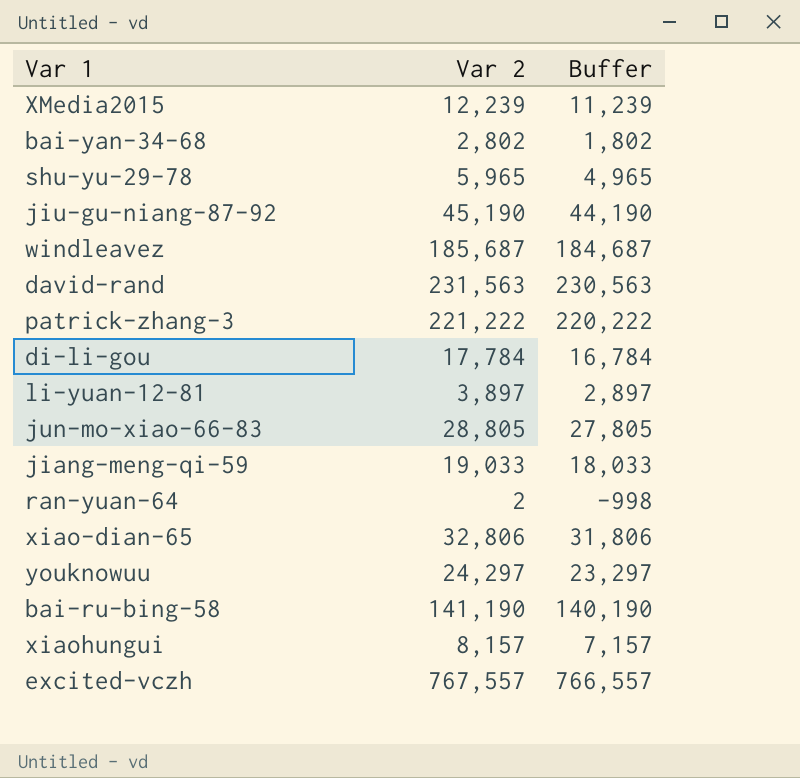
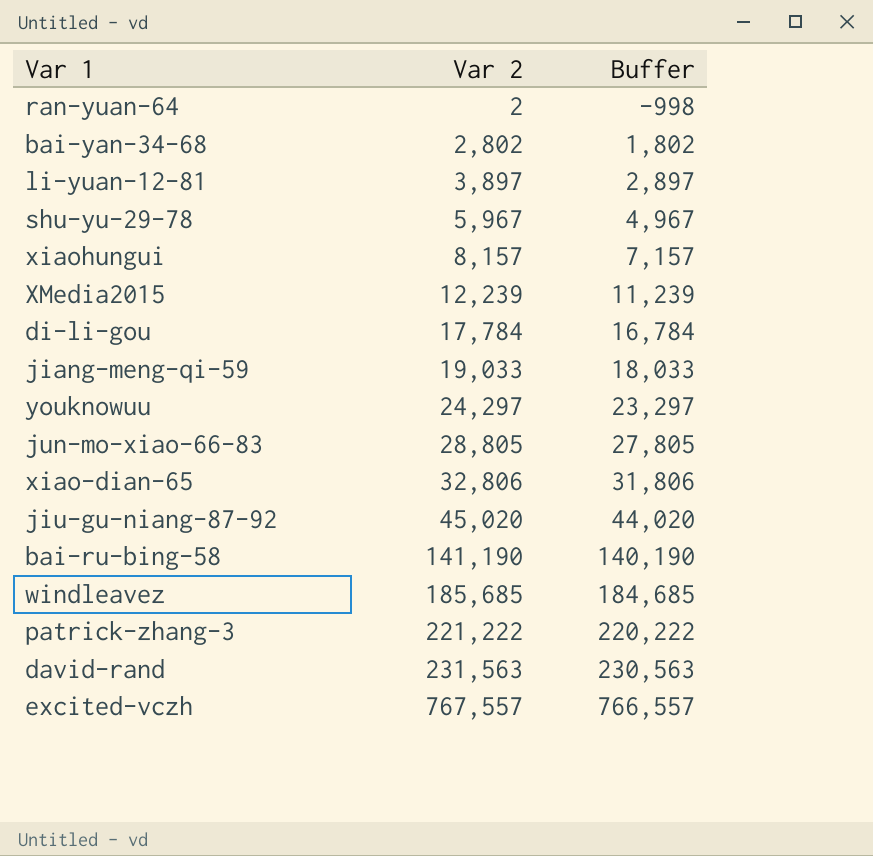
row order: none -> Var 2 ascending
shu-yu-29-78 | Var 2: 5,965 -> 5,967
shu-yu-29-78 | Buffer: 4,965 -> 4,967
jiu-gu-niang-87-92 | Var 2: 45,190 -> 45,020
jiu-gu-niang-87-92 | Buffer: 44,190 -> 44,020
windleavez | Var 2: 185,687 -> 185,685
windleavez | Buffer: 184,687 -> 184,685

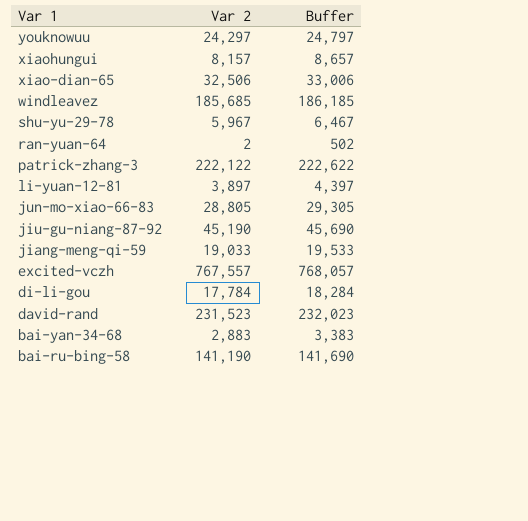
row order: Var 2 ascending -> Var 1 descending
column Buffer | formula: [Var 2] - 1000 -> [Var 2] + 500
row XMedia2015: 12,239 | 11,239 -> none
xiao-dian-65 | Var 2: 32,806 -> 32,506
patrick-zhang-3 | Var 2: 221,222 -> 222,122
jiu-gu-niang-87-92 | Var 2: 45,020 -> 45,190
david-rand | Var 2: 231,563 -> 231,523
bai-yan-34-68 | Var 2: 2,802 -> 2,883

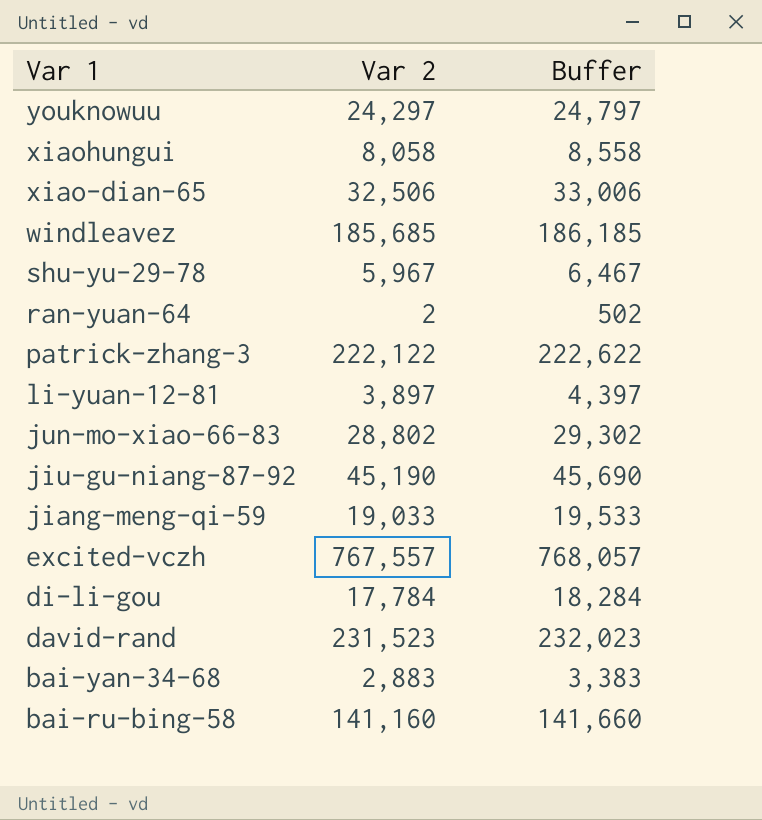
xiaohungui | Var 2: 8,157 -> 8,058
xiaohungui | Buffer: 8,657 -> 8,558
jun-mo-xiao-66-83 | Var 2: 28,805 -> 28,802
jun-mo-xiao-66-83 | Buffer: 29,305 -> 29,302
bai-ru-bing-58 | Var 2: 141,190 -> 141,160
bai-ru-bing-58 | Buffer: 141,690 -> 141,660

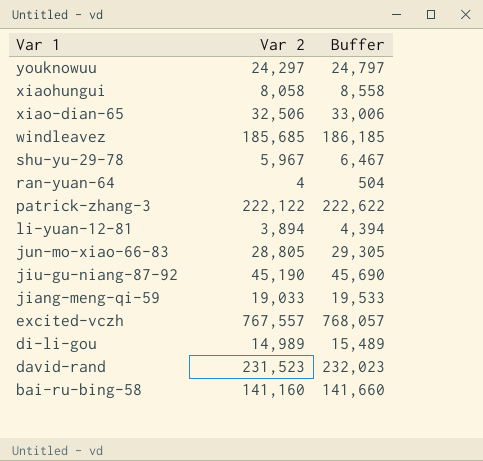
row bai-yan-34-68: 2,883 | 3,383 -> none
ran-yuan-64 | Var 2: 2 -> 4
ran-yuan-64 | Buffer: 502 -> 504
li-yuan-12-81 | Var 2: 3,897 -> 3,894
li-yuan-12-81 | Buffer: 4,397 -> 4,394
jun-mo-xiao-66-83 | Var 2: 28,802 -> 28,805
jun-mo-xiao-66-83 | Buffer: 29,302 -> 29,305
di-li-gou | Var 2: 17,784 -> 14,989
di-li-gou | Buffer: 18,284 -> 15,489

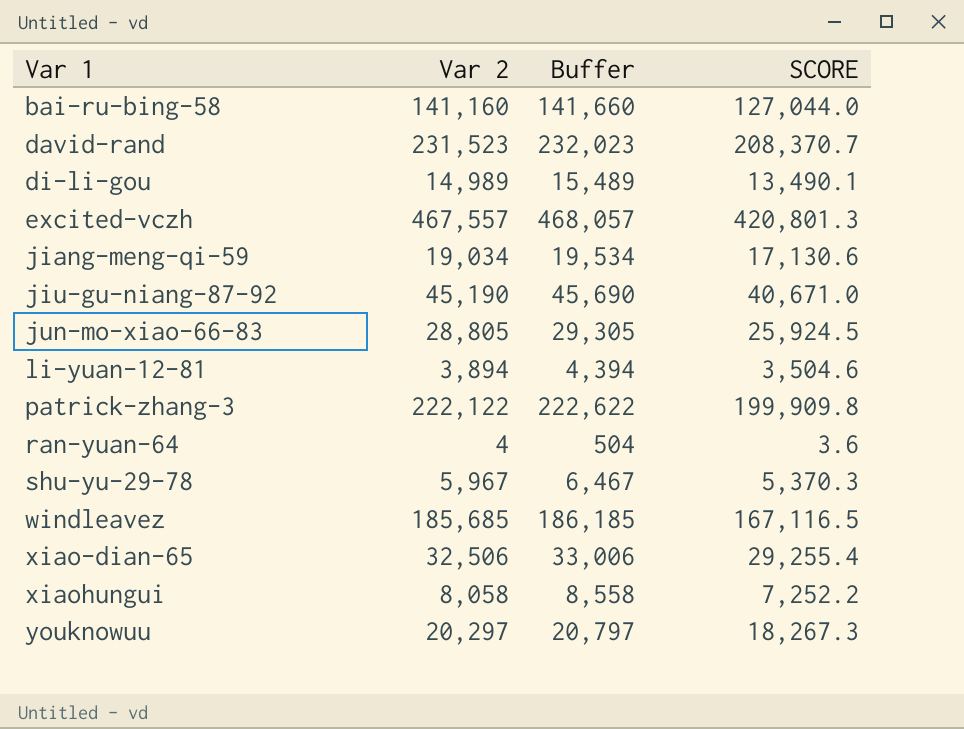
row order: Var 1 descending -> Var 1 ascending
column SCORE | formula: none -> [Var 2] * 0.9
excited-vczh | Var 2: 767,557 -> 467,557
excited-vczh | Buffer: 768,057 -> 468,057
jiang-meng-qi-59 | Var 2: 19,033 -> 19,034
jiang-meng-qi-59 | Buffer: 19,533 -> 19,534
youknowuu | Var 2: 24,297 -> 20,297
youknowuu | Buffer: 24,797 -> 20,797

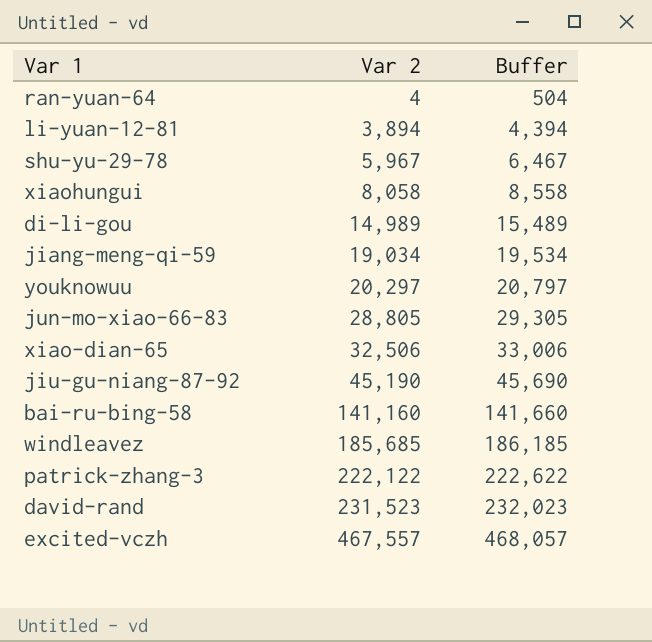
row order: Var 1 ascending -> Var 2 ascending
column SCORE | formula: [Var 2] * 0.9 -> none

